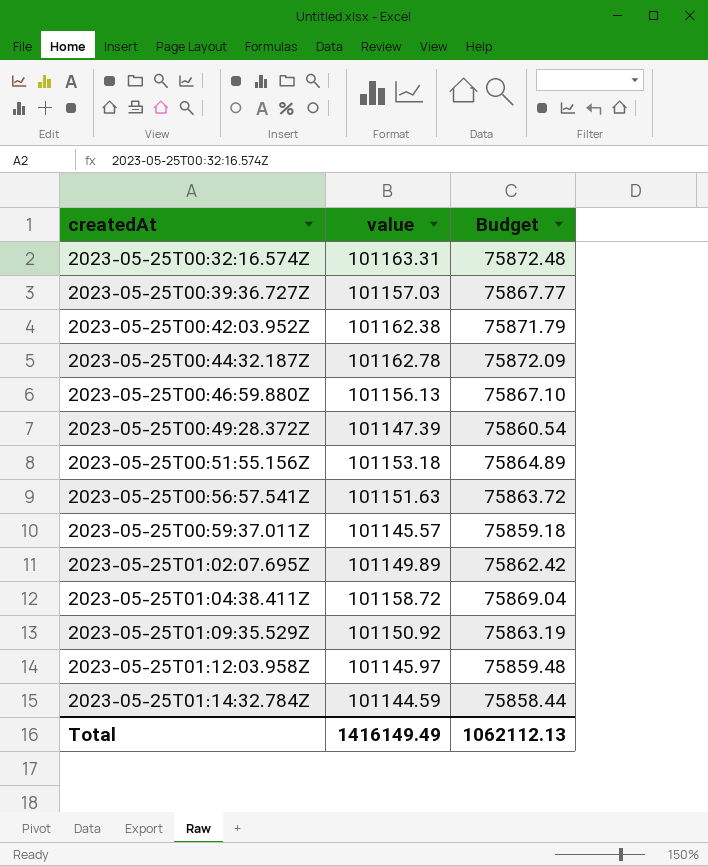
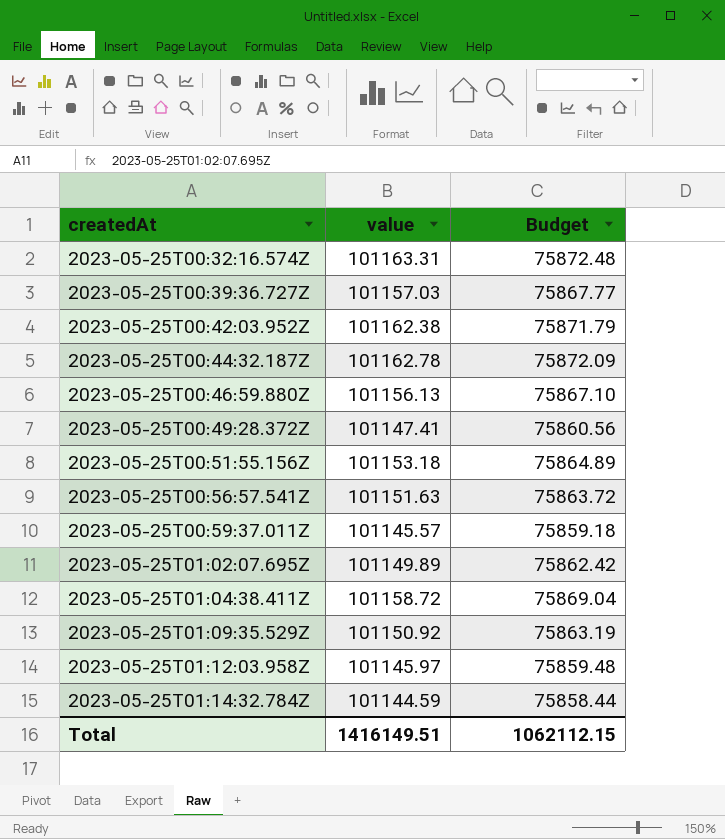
2023-05-25T00:49:28.372Z | value: 101147.39 -> 101147.41
2023-05-25T00:49:28.372Z | Budget: 75860.54 -> 75860.56
Total | value: 1416149.49 -> 1416149.51
Total | Budget: 1062112.13 -> 1062112.15

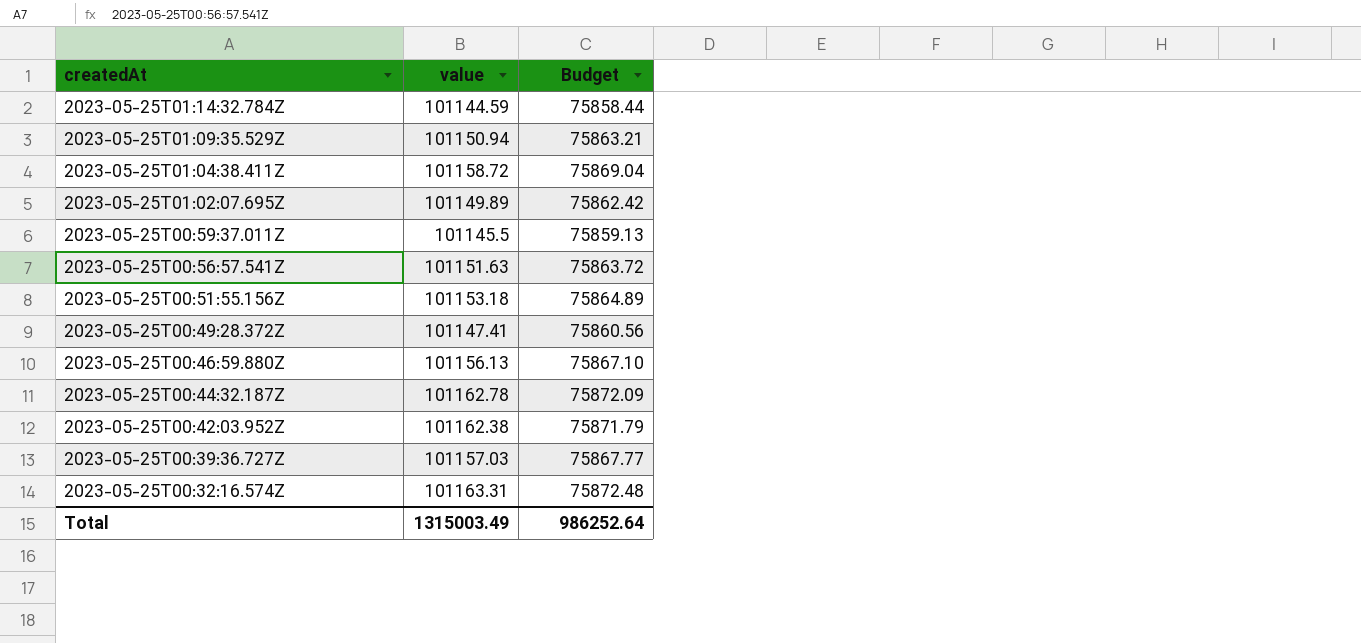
row order: createdAt ascending -> createdAt descending
row 2023-05-25T01:12:03.958Z: 101145.97 | 75859.48 -> none
2023-05-25T01:09:35.529Z | value: 101150.92 -> 101150.94
2023-05-25T01:09:35.529Z | Budget: 75863.19 -> 75863.21
2023-05-25T00:59:37.011Z | value: 101145.57 -> 101145.5
2023-05-25T00:59:37.011Z | Budget: 75859.18 -> 75859.13
Total | value: 1416149.51 -> 1315003.49
Total | Budget: 1062112.15 -> 986252.64

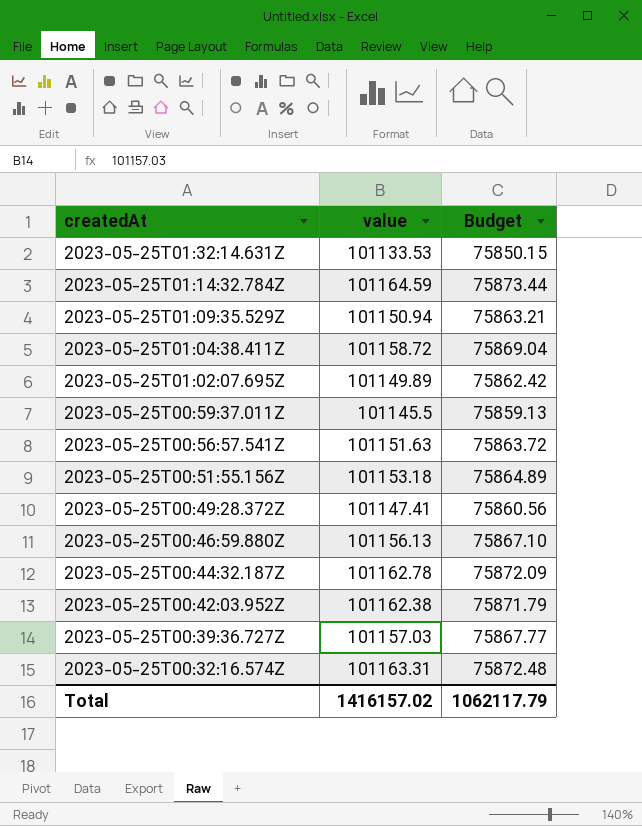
row 2023-05-25T01:32:14.631Z: none -> 101133.53 | 75850.15
2023-05-25T01:14:32.784Z | value: 101144.59 -> 101164.59
2023-05-25T01:14:32.784Z | Budget: 75858.44 -> 75873.44
Total | value: 1315003.49 -> 1416157.02
Total | Budget: 986252.64 -> 1062117.79

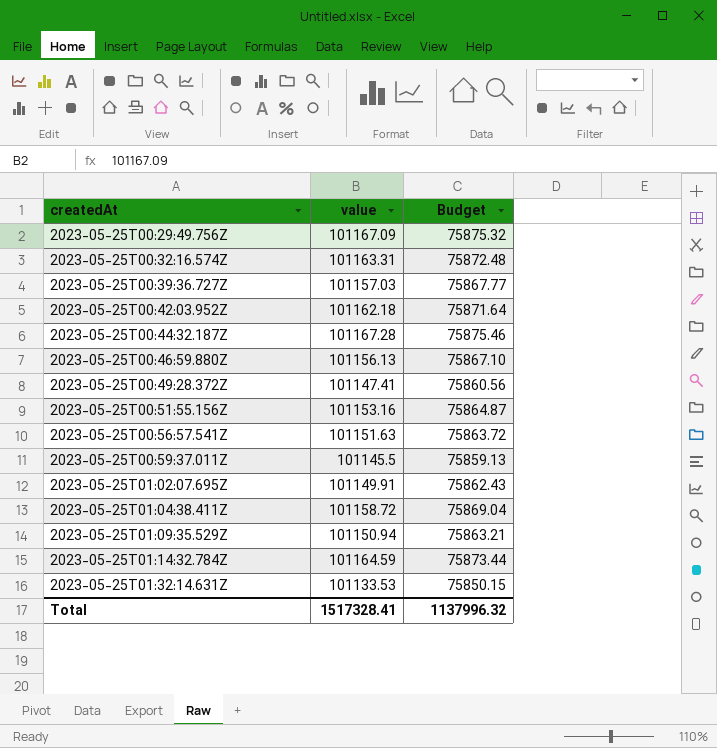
row order: createdAt descending -> createdAt ascending
row 2023-05-25T00:29:49.756Z: none -> 101167.09 | 75875.32
2023-05-25T00:42:03.952Z | value: 101162.38 -> 101162.18
2023-05-25T00:42:03.952Z | Budget: 75871.79 -> 75871.64
2023-05-25T00:44:32.187Z | value: 101162.78 -> 101167.28
2023-05-25T00:44:32.187Z | Budget: 75872.09 -> 75875.46
2023-05-25T00:51:55.156Z | value: 101153.18 -> 101153.16
2023-05-25T00:51:55.156Z | Budget: 75864.89 -> 75864.87
2023-05-25T01:02:07.695Z | value: 101149.89 -> 101149.91
2023-05-25T01:02:07.695Z | Budget: 75862.42 -> 75862.43
Total | value: 1416157.02 -> 1517328.41
Total | Budget: 1062117.79 -> 1137996.32

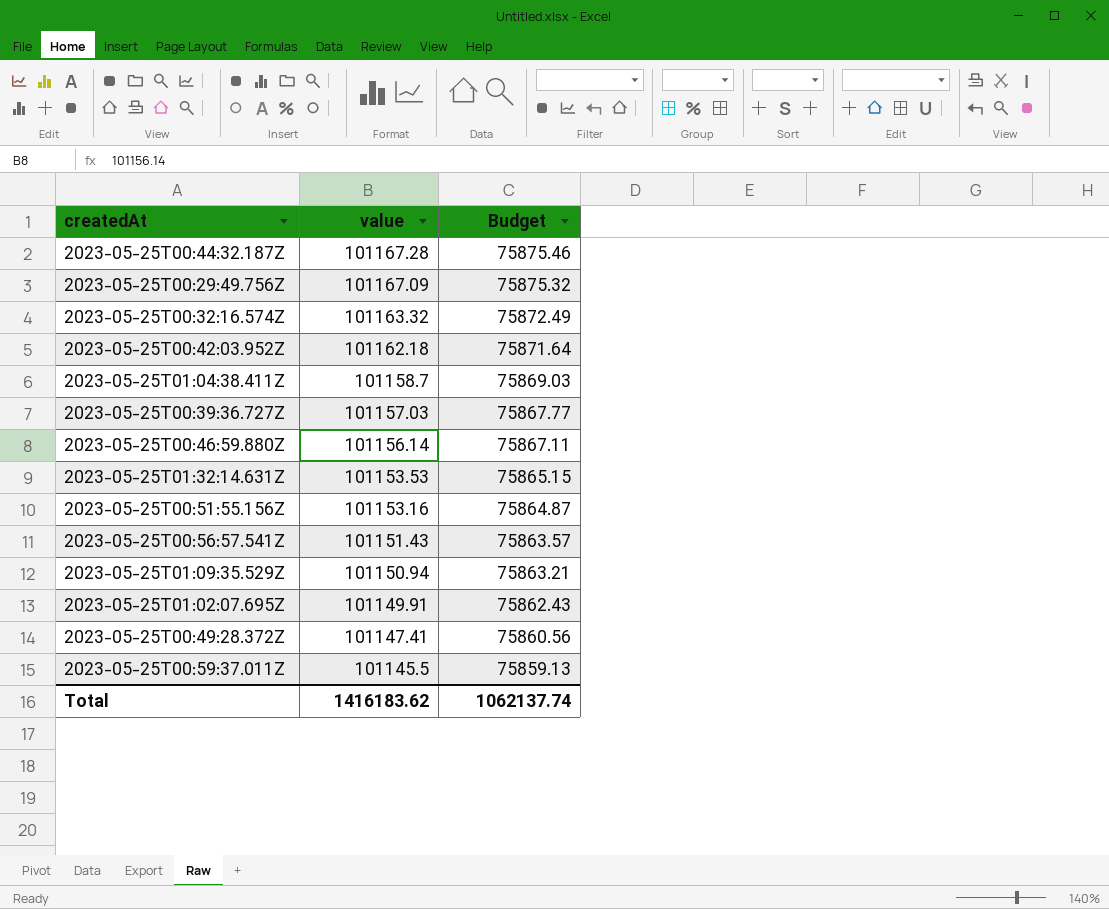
row order: createdAt ascending -> value descending
row 2023-05-25T01:14:32.784Z: 101164.59 | 75873.44 -> none
2023-05-25T00:32:16.574Z | value: 101163.31 -> 101163.32
2023-05-25T00:32:16.574Z | Budget: 75872.48 -> 75872.49
2023-05-25T01:04:38.411Z | value: 101158.72 -> 101158.7
2023-05-25T01:04:38.411Z | Budget: 75869.04 -> 75869.03
2023-05-25T00:46:59.880Z | value: 101156.13 -> 101156.14
2023-05-25T00:46:59.880Z | Budget: 75867.10 -> 75867.11
2023-05-25T01:32:14.631Z | value: 101133.53 -> 101153.53
2023-05-25T01:32:14.631Z | Budget: 75850.15 -> 75865.15
2023-05-25T00:56:57.541Z | value: 101151.63 -> 101151.43
2023-05-25T00:56:57.541Z | Budget: 75863.72 -> 75863.57
Total | value: 1517328.41 -> 1416183.62
Total | Budget: 1137996.32 -> 1062137.74

